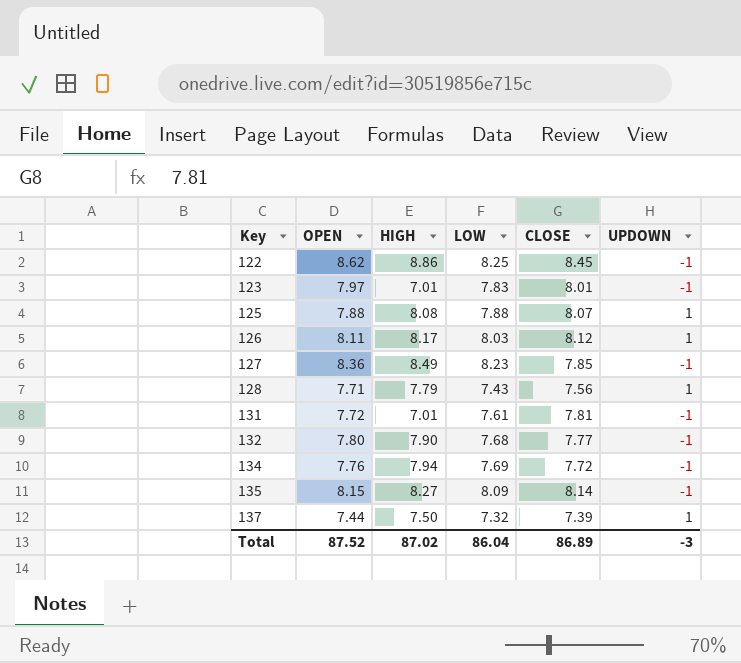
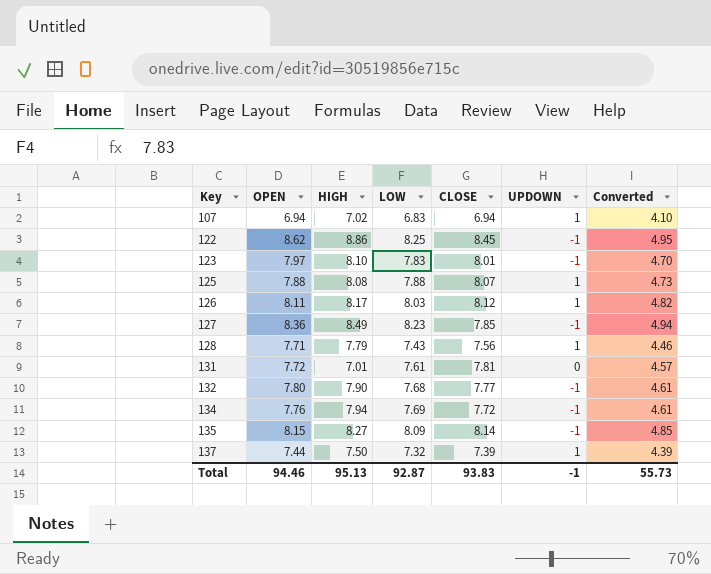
column Converted | formula: none -> [LOW] * 0.6
row 107: none -> 6.94 | 7.02 | 6.83 | 6.94 | 1 | 4.10
123 | HIGH: 7.01 -> 8.10
131 | UPDOWN: -1 -> 0
Total | OPEN: 87.52 -> 94.46
Total | HIGH: 87.02 -> 95.13
Total | LOW: 86.04 -> 92.87
Total | CLOSE: 86.89 -> 93.83
Total | UPDOWN: -3 -> -1

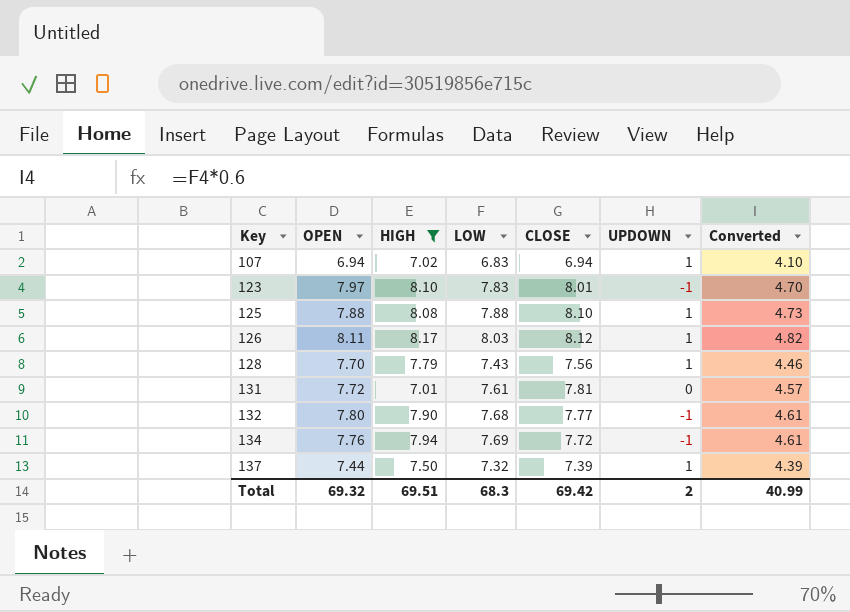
filter: none -> HIGH <= 8.17
125 | CLOSE: 8.07 -> 8.10
128 | OPEN: 7.71 -> 7.70
Total | OPEN: 94.46 -> 69.32
Total | HIGH: 95.13 -> 69.51
Total | LOW: 92.87 -> 68.3
Total | CLOSE: 93.83 -> 69.42
Total | UPDOWN: -1 -> 2
Total | Converted: 55.73 -> 40.99

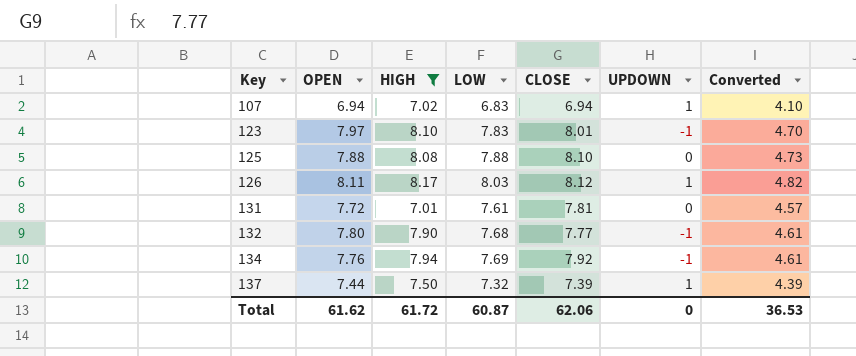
row 128: 7.70 | 7.79 | 7.43 | 7.56 | 1 | 4.46 -> none
125 | UPDOWN: 1 -> 0
134 | CLOSE: 7.72 -> 7.92
Total | OPEN: 69.32 -> 61.62
Total | HIGH: 69.51 -> 61.72
Total | LOW: 68.3 -> 60.87
Total | CLOSE: 69.42 -> 62.06
Total | UPDOWN: 2 -> 0
Total | Converted: 40.99 -> 36.53

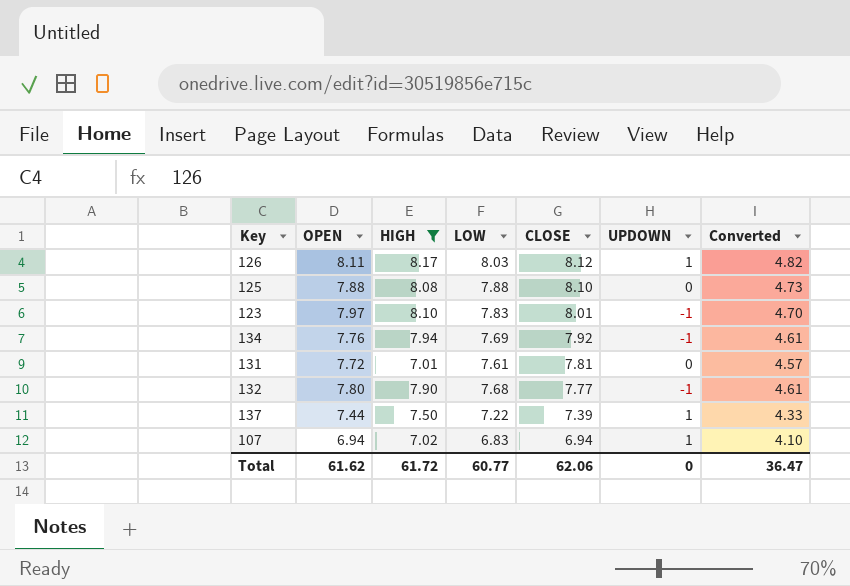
row order: Key ascending -> CLOSE descending
137 | LOW: 7.32 -> 7.22
137 | Converted: 4.39 -> 4.33
Total | LOW: 60.87 -> 60.77
Total | Converted: 36.53 -> 36.47

